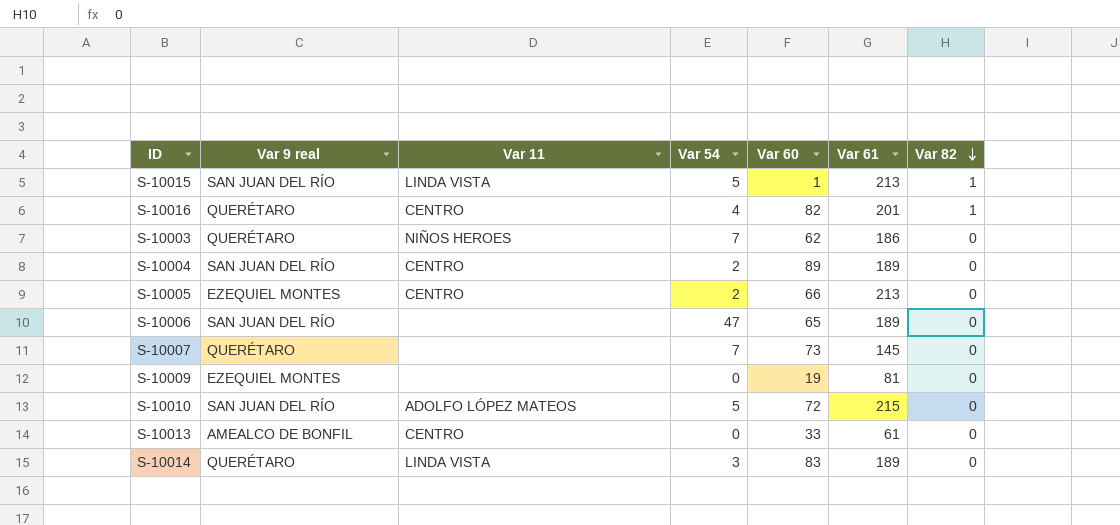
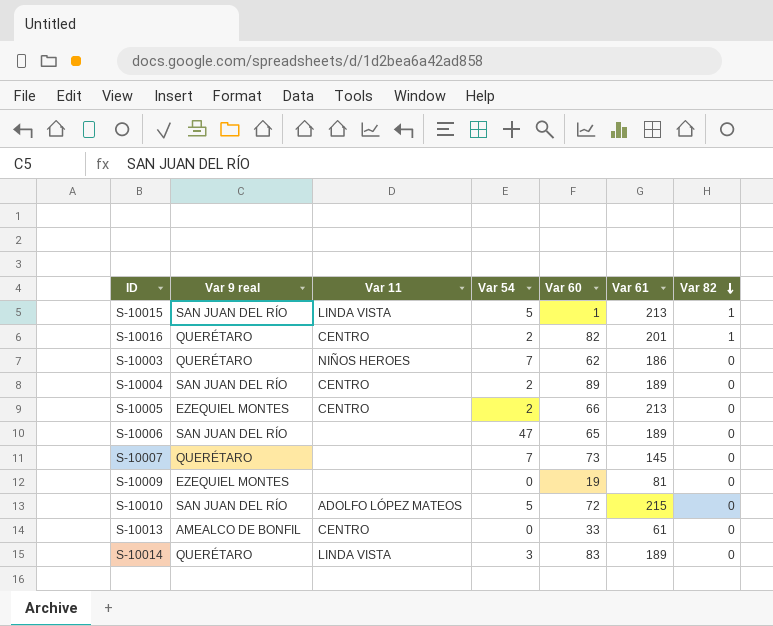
S-10016 | Var 54: 4 -> 2

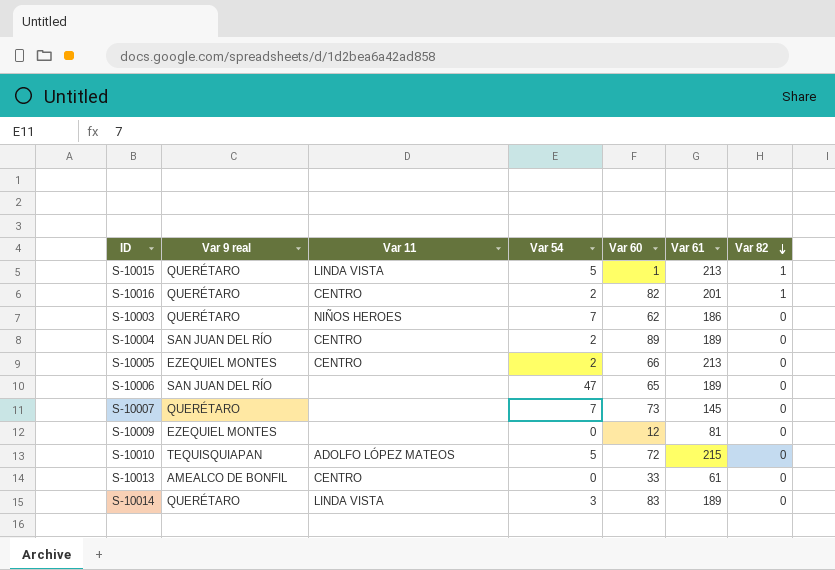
S-10015 | Var 9 real: SAN JUAN DEL RÍO -> QUERÉTARO
S-10009 | Var 60: 19 -> 12
S-10010 | Var 9 real: SAN JUAN DEL RÍO -> TEQUISQUIAPAN

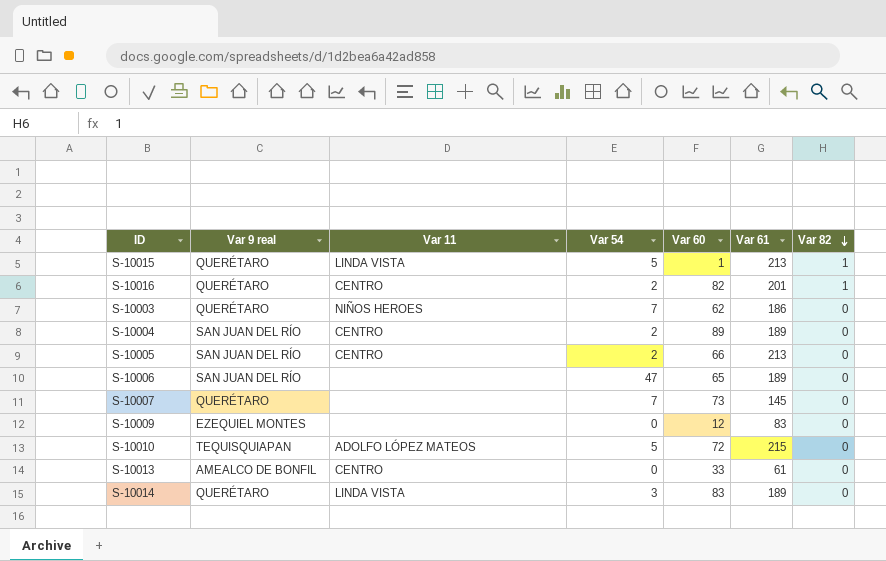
S-10005 | Var 9 real: EZEQUIEL MONTES -> SAN JUAN DEL RÍO
S-10009 | Var 61: 81 -> 83

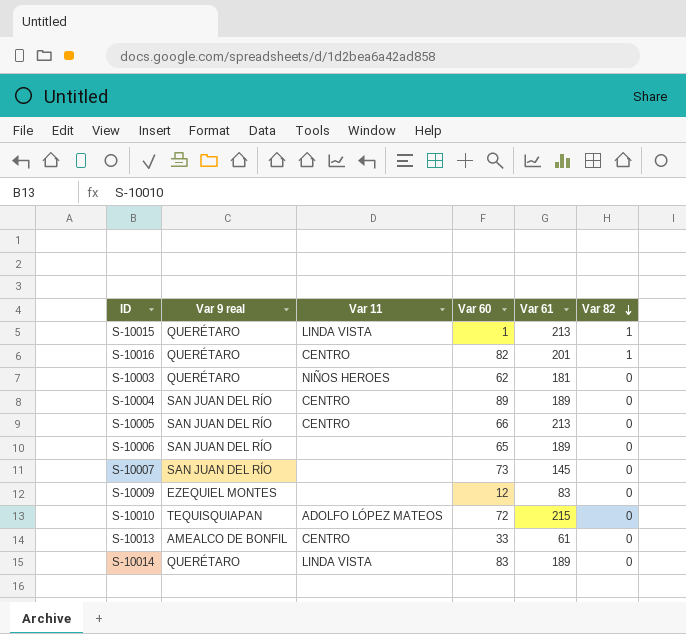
column Var 54 | position: 4 -> none
S-10003 | Var 61: 186 -> 181
S-10007 | Var 9 real: QUERÉTARO -> SAN JUAN DEL RÍO

